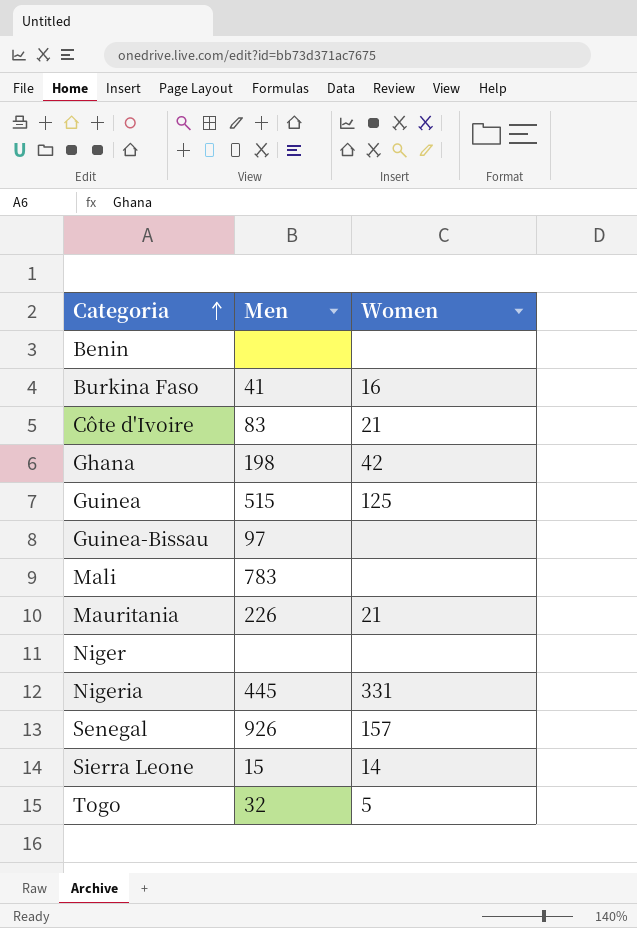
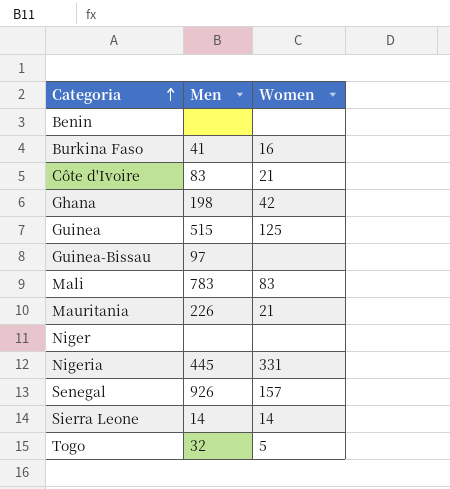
Mali | Women: none -> 83
Sierra Leone | Men: 15 -> 14

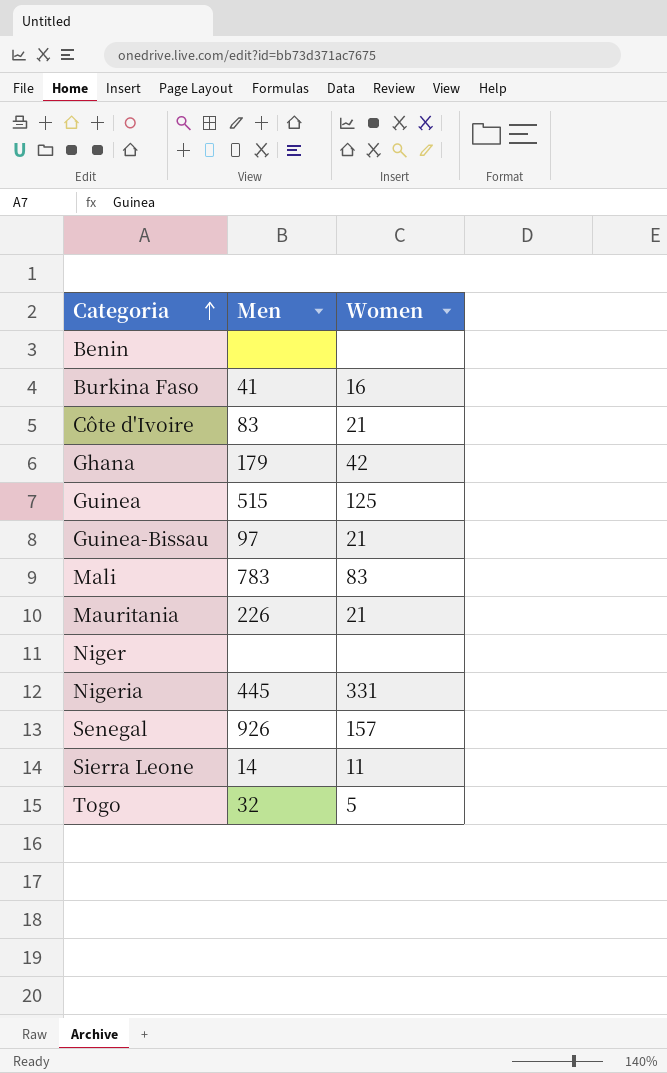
Ghana | Men: 198 -> 179
Guinea-Bissau | Women: none -> 21
Sierra Leone | Women: 14 -> 11

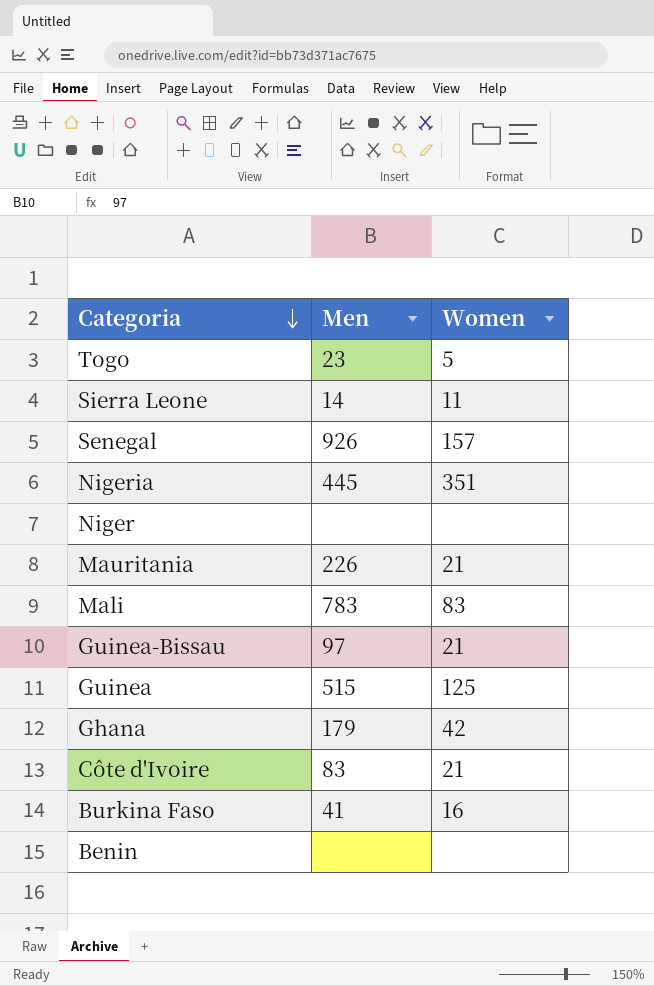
row order: Categoria ascending -> Categoria descending
Togo | Men: 32 -> 23
Nigeria | Women: 331 -> 351

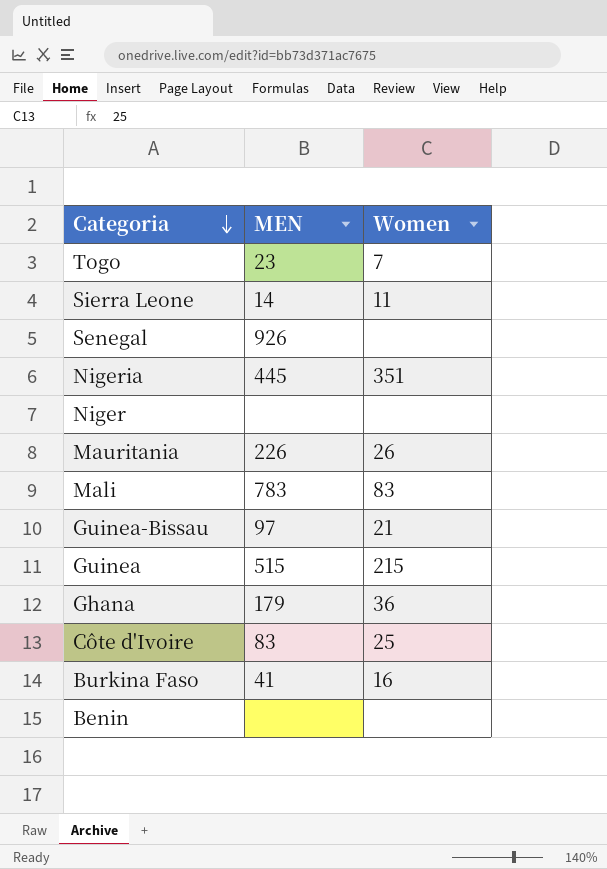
column name: Men -> MEN
Togo | Women: 5 -> 7
Senegal | Women: 157 -> none
Mauritania | Women: 21 -> 26
Guinea | Women: 125 -> 215
Ghana | Women: 42 -> 36
Côte d'Ivoire | Women: 21 -> 25

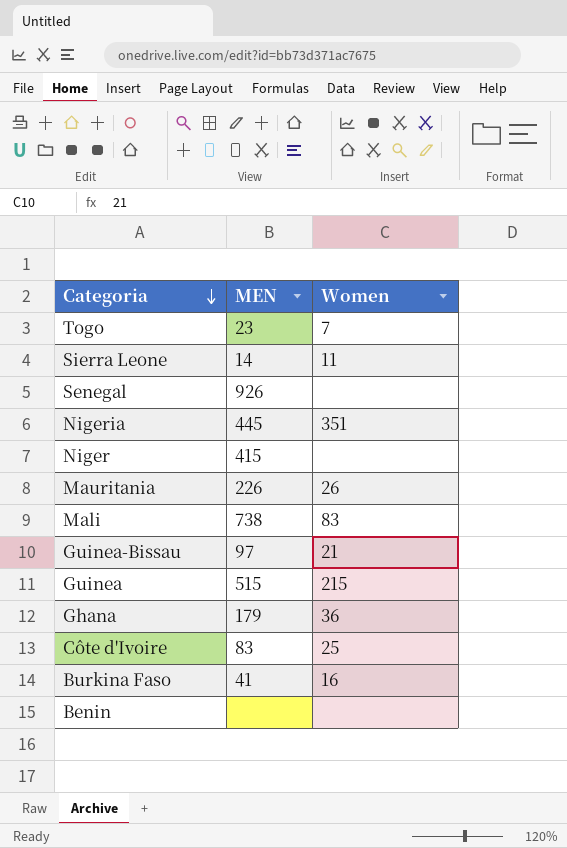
Niger | MEN: none -> 415
Mali | MEN: 783 -> 738

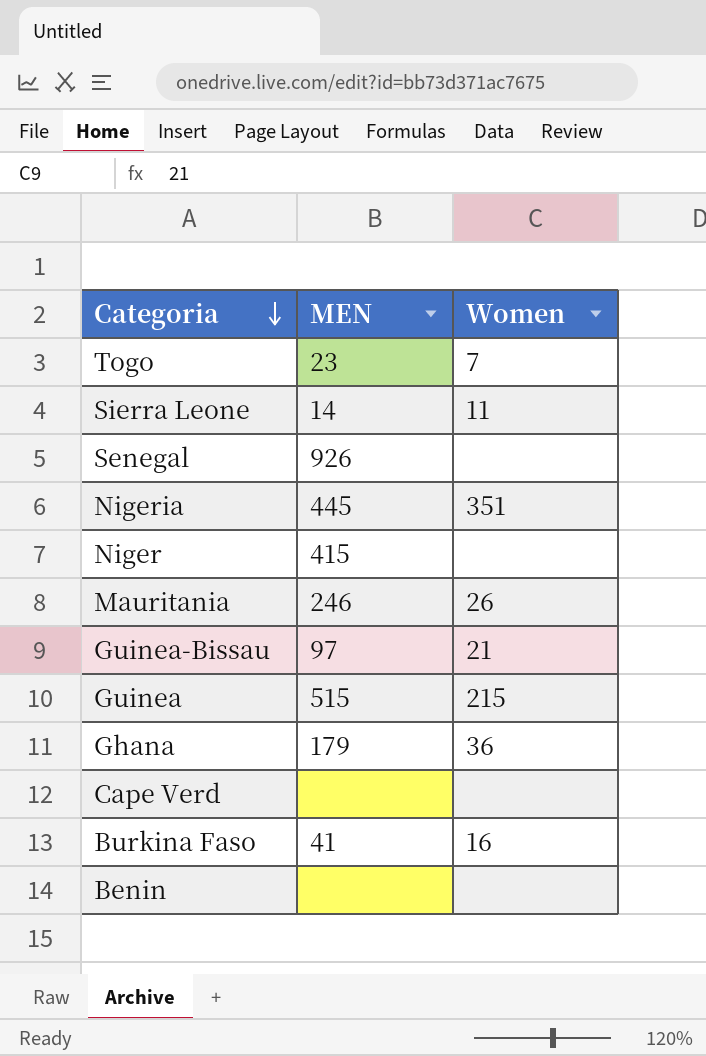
row Mali: 738 | 83 -> none
row Côte d'Ivoire: 83 | 25 -> none
Mauritania | MEN: 226 -> 246
row Cape Verd: none -> none | none

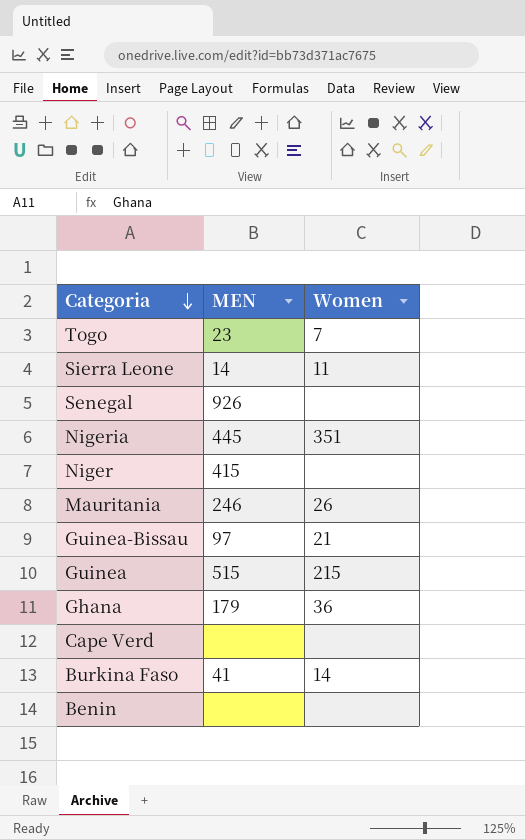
Burkina Faso | Women: 16 -> 14

